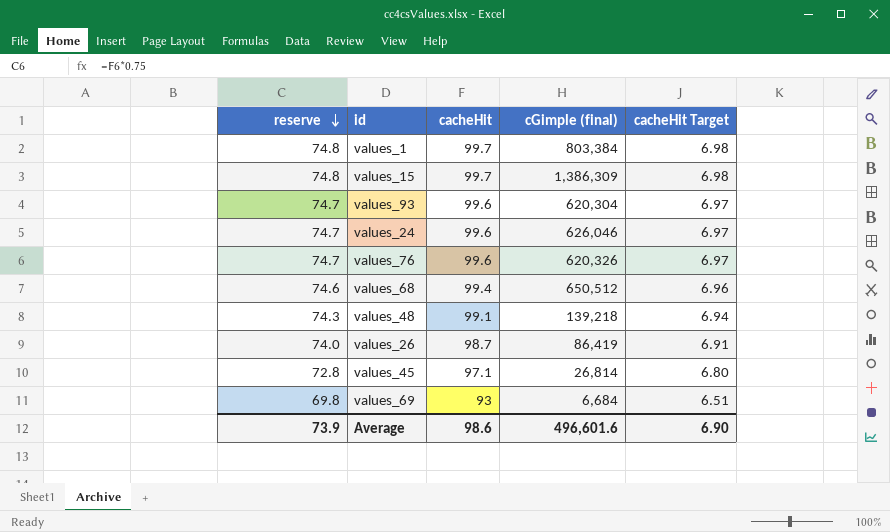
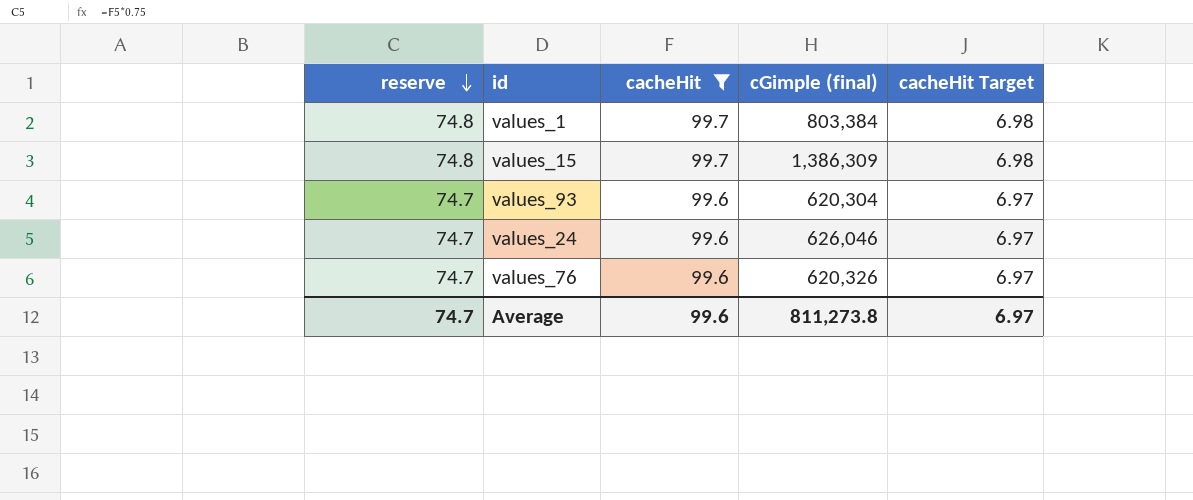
filter: none -> cacheHit >= 99.6
Average | reserve: 73.9 -> 74.7
Average | cacheHit: 98.6 -> 99.6
Average | cGimple (final): 496,601.6 -> 811,273.8
Average | cacheHit Target: 6.90 -> 6.97

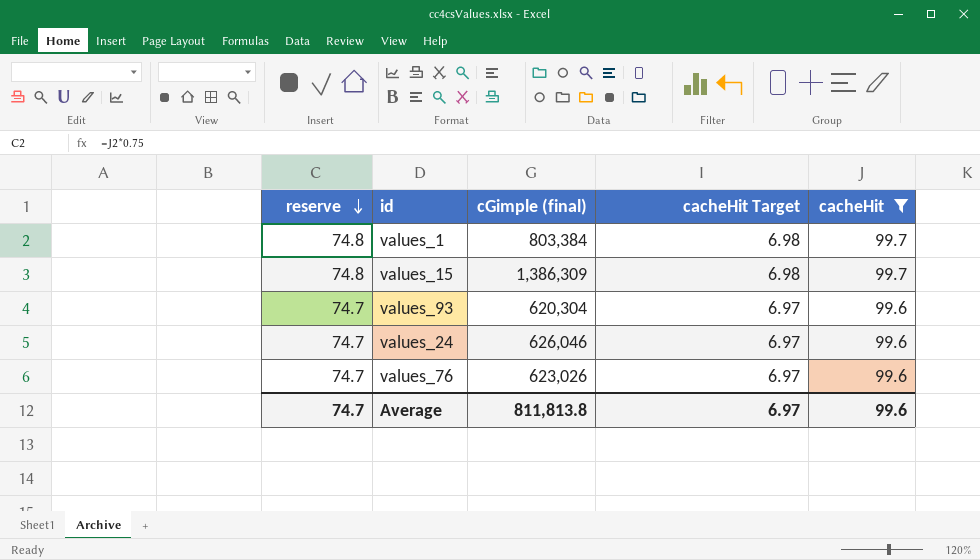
column cacheHit | position: 3 -> 5
values_76 | cGimple (final): 620,326 -> 623,026
Average | cGimple (final): 811,273.8 -> 811,813.8

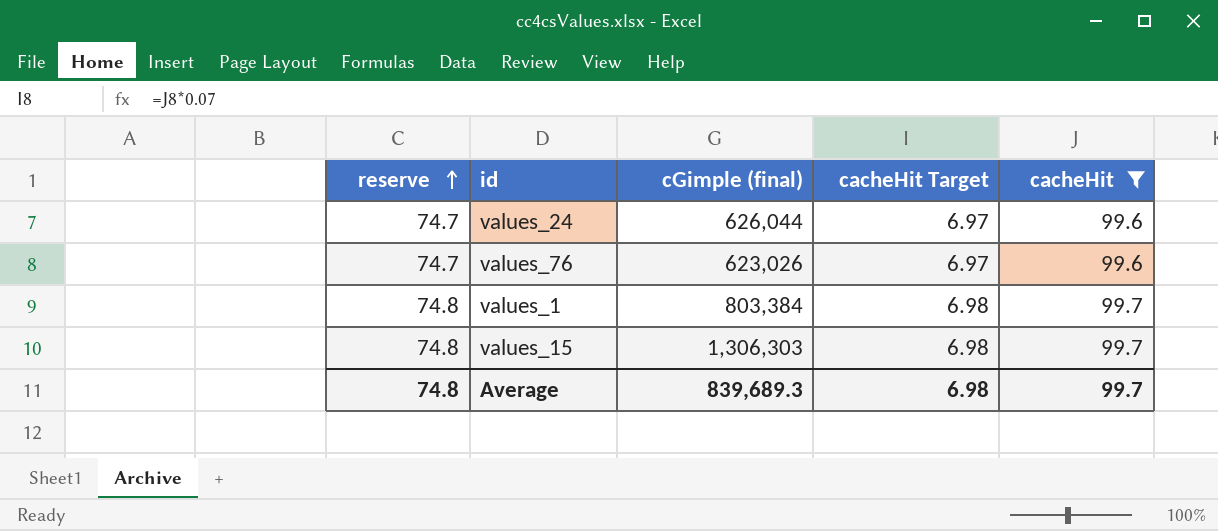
row order: reserve descending -> reserve ascending
row values_93: 74.7 | 620,304 | 6.97 | 99.6 -> none
values_24 | cGimple (final): 626,046 -> 626,044
values_15 | cGimple (final): 1,386,309 -> 1,306,303
Average | reserve: 74.7 -> 74.8
Average | cGimple (final): 811,813.8 -> 839,689.3
Average | cacheHit Target: 6.97 -> 6.98
Average | cacheHit: 99.6 -> 99.7

